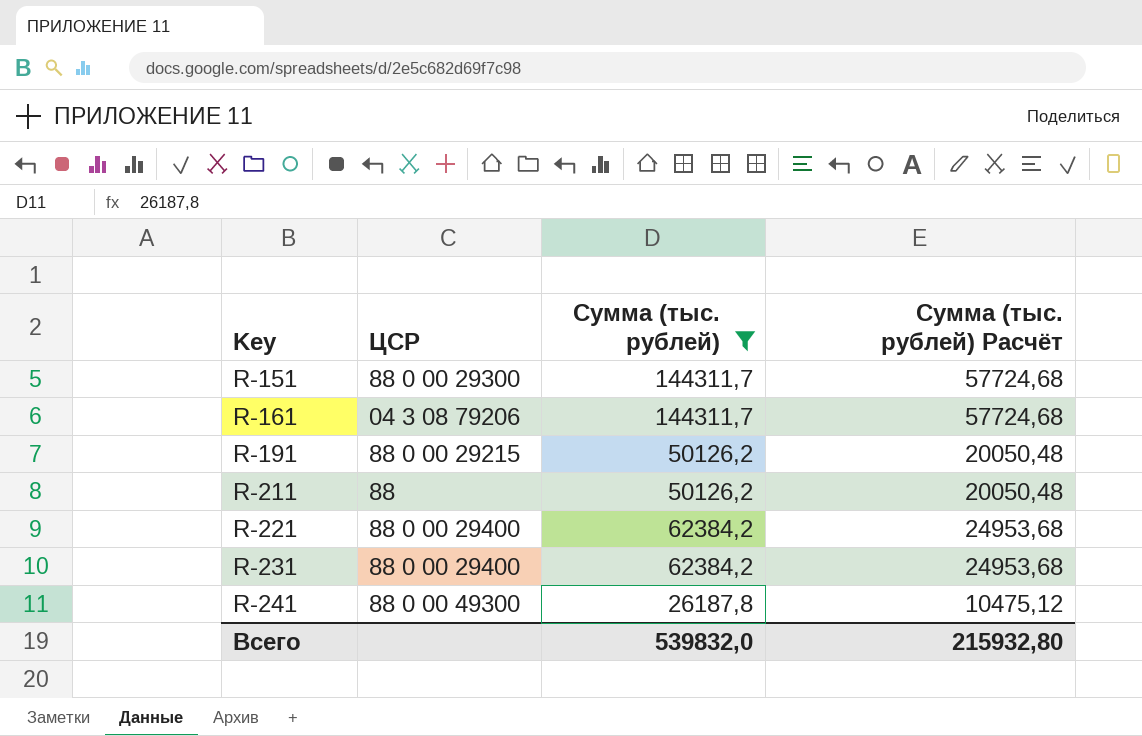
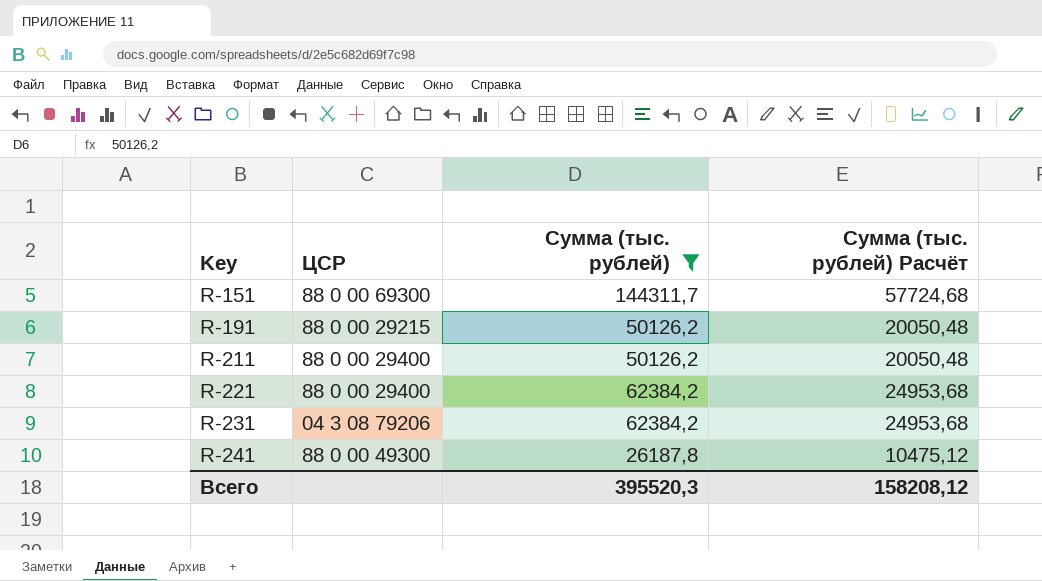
row R-161: 04 3 08 79206 | 144311,7 | 57724,68 -> none
R-151 | ЦСР: 88 0 00 29300 -> 88 0 00 69300
R-211 | ЦСР: 88 -> 88 0 00 29400
R-231 | ЦСР: 88 0 00 29400 -> 04 3 08 79206
Всего | Сумма (тыс. рублей): 539832,0 -> 395520,3
Всего | Сумма (тыс. рублей) Расчёт: 215932,80 -> 158208,12

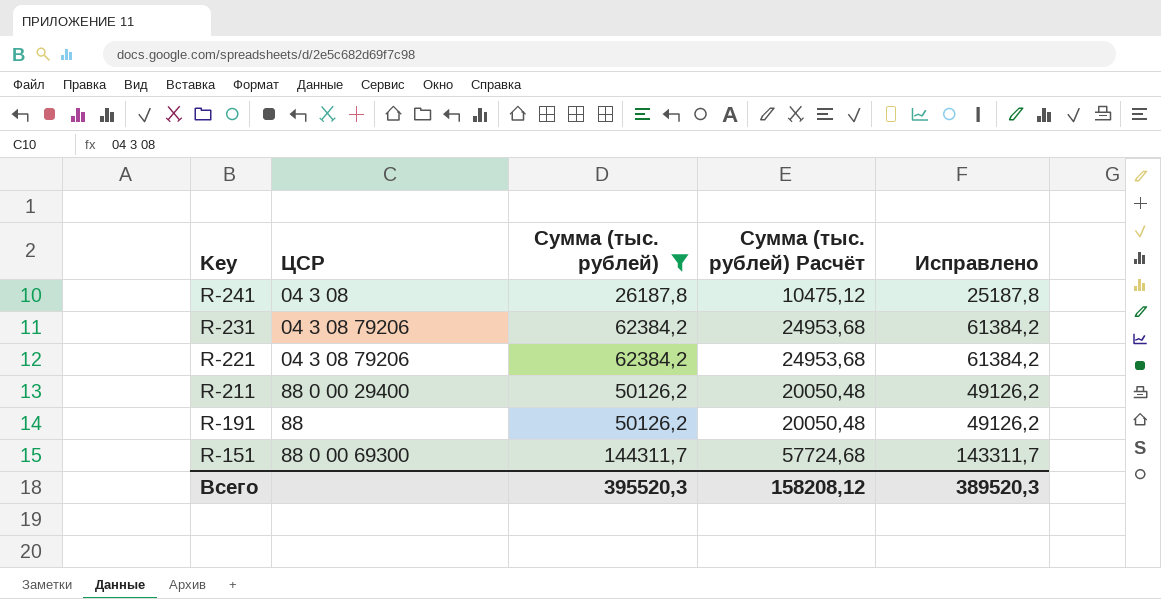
row order: Key ascending -> Key descending
column Исправлено | formula: none -> [Сумма (тыс. рублей)] - 1000
R-241 | ЦСР: 88 0 00 49300 -> 04 3 08
R-221 | ЦСР: 88 0 00 29400 -> 04 3 08 79206
R-191 | ЦСР: 88 0 00 29215 -> 88

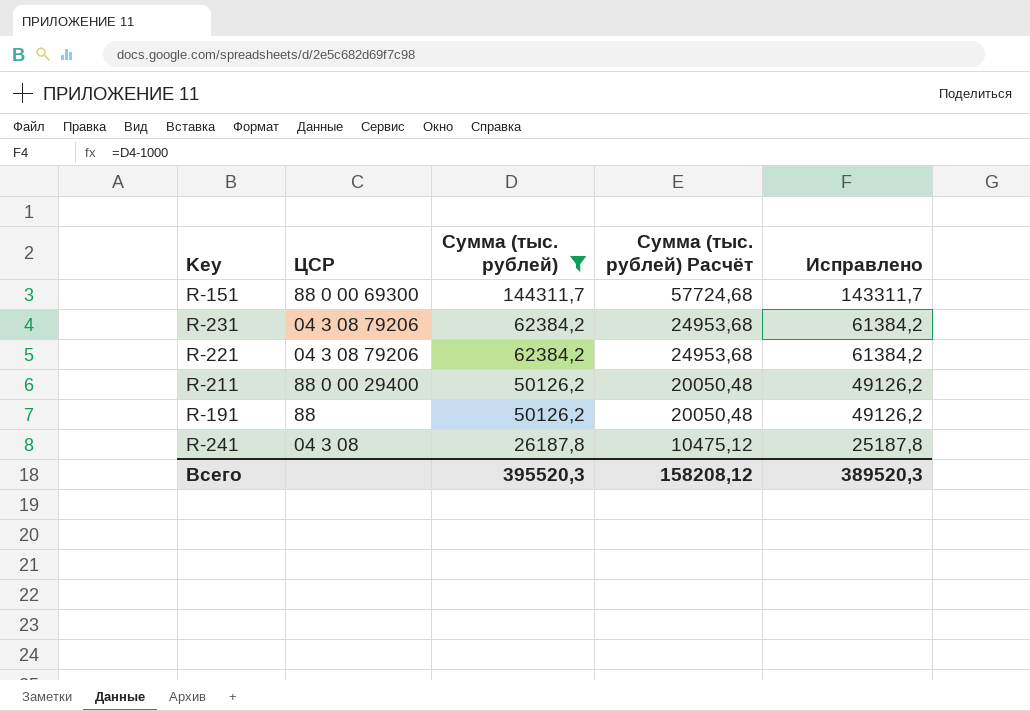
row order: Key descending -> Сумма (тыс. рублей) descending

